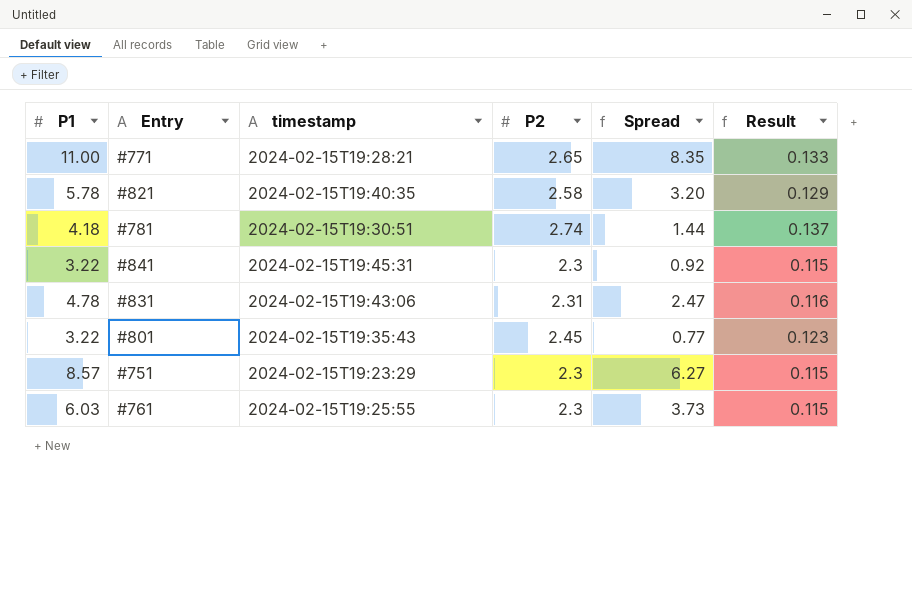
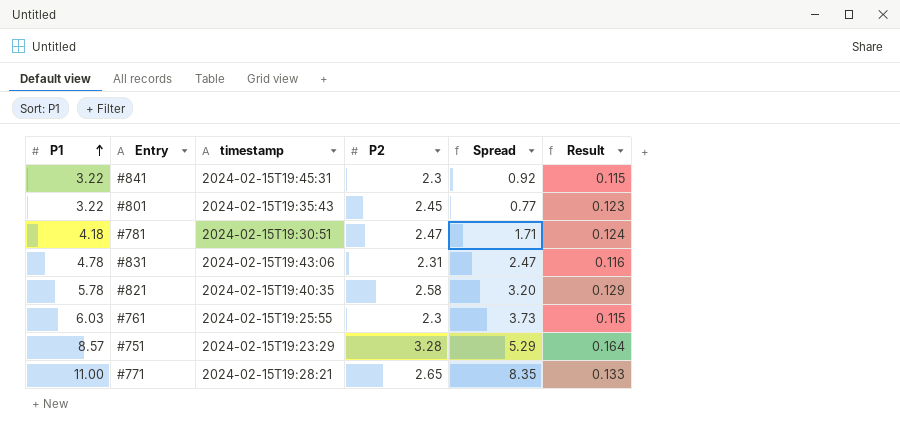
row order: none -> P1 ascending
#781 | P2: 2.74 -> 2.47
#781 | Spread: 1.44 -> 1.71
#781 | Result: 0.137 -> 0.124
#751 | P2: 2.3 -> 3.28
#751 | Spread: 6.27 -> 5.29
#751 | Result: 0.115 -> 0.164

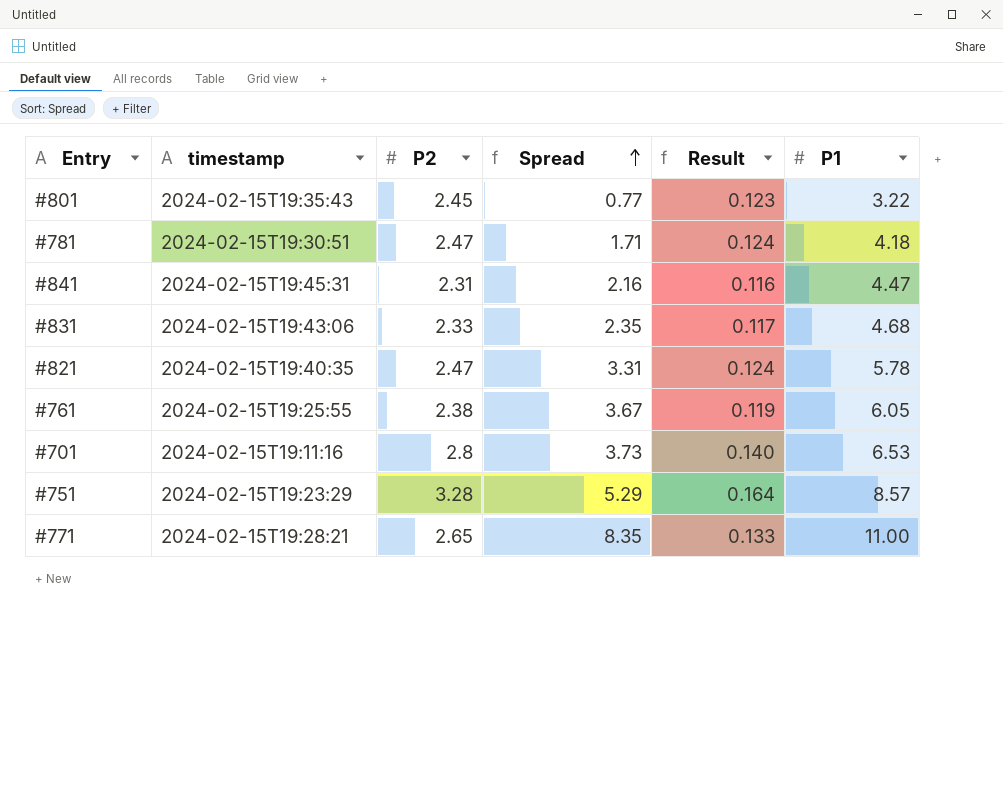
row order: P1 ascending -> Spread ascending
column P1 | position: 1 -> 6
#841 | P2: 2.3 -> 2.31
#841 | Spread: 0.92 -> 2.16
#841 | Result: 0.115 -> 0.116
#841 | P1: 3.22 -> 4.47
#831 | P2: 2.31 -> 2.33
#831 | Spread: 2.47 -> 2.35
#831 | Result: 0.116 -> 0.117
#831 | P1: 4.78 -> 4.68
#821 | P2: 2.58 -> 2.47
#821 | Spread: 3.20 -> 3.31
#821 | Result: 0.129 -> 0.124
#761 | P2: 2.3 -> 2.38
#761 | Spread: 3.73 -> 3.67
#761 | Result: 0.115 -> 0.119
#761 | P1: 6.03 -> 6.05
row #701: none -> 2024-02-15T19:11:16 | 2.8 | 3.73 | 0.140 | 6.53

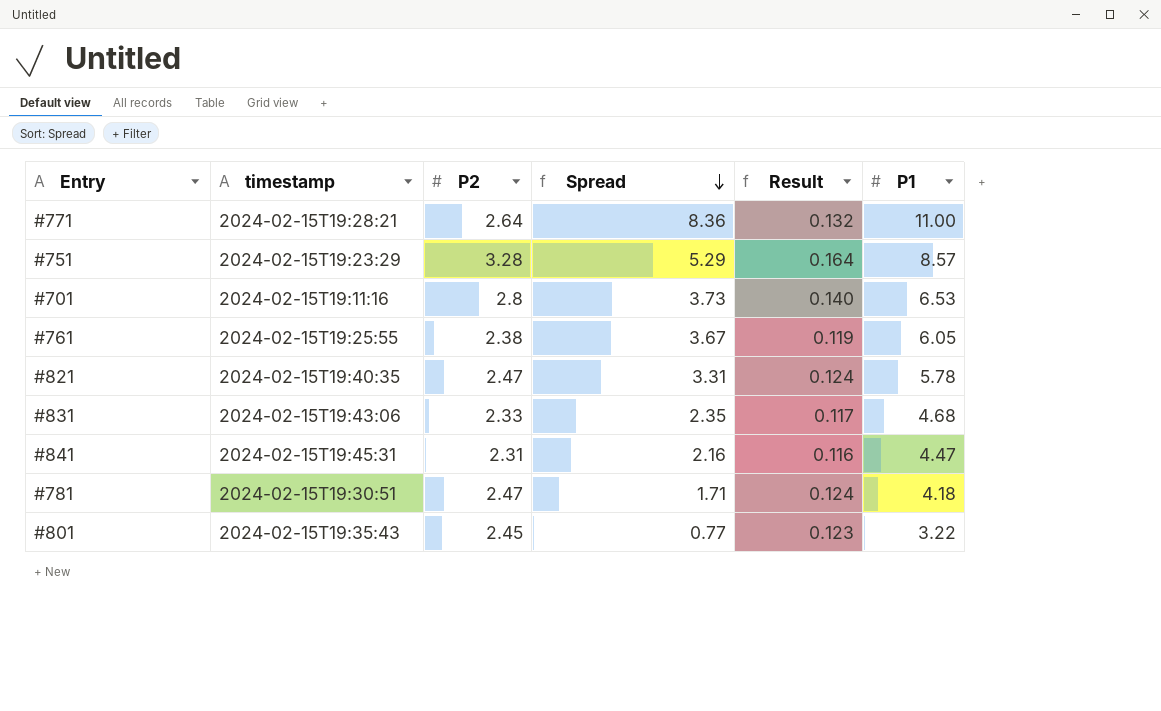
row order: Spread ascending -> Spread descending
#771 | P2: 2.65 -> 2.64
#771 | Spread: 8.35 -> 8.36
#771 | Result: 0.133 -> 0.132

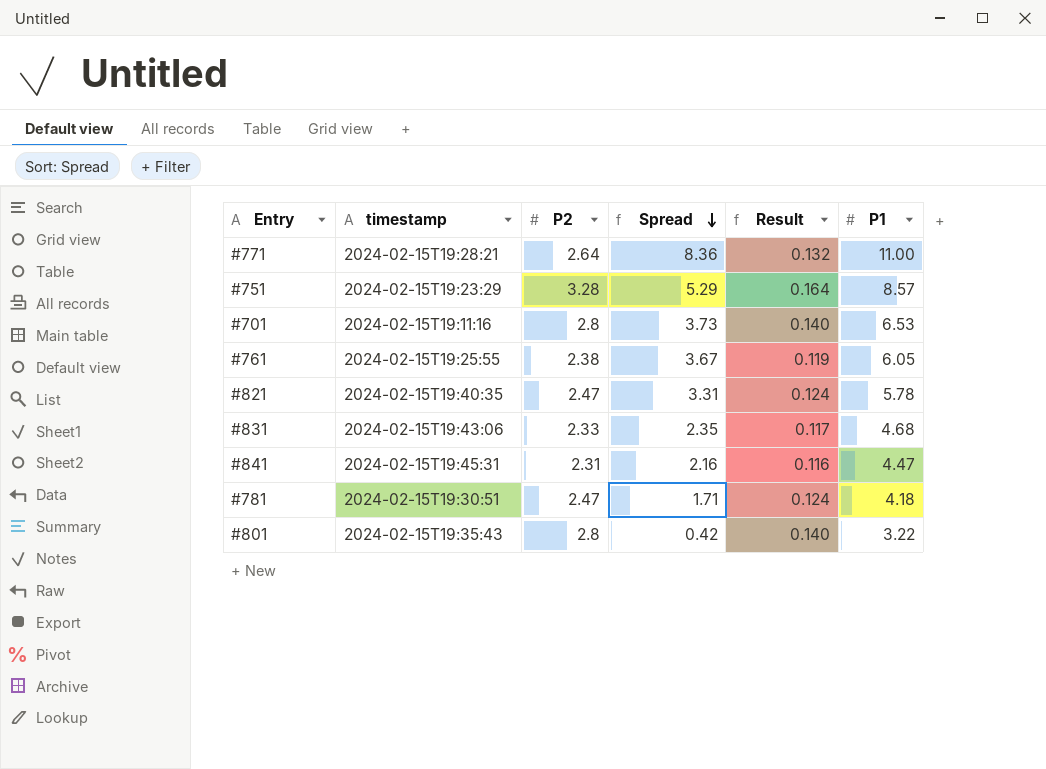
#801 | P2: 2.45 -> 2.8
#801 | Spread: 0.77 -> 0.42
#801 | Result: 0.123 -> 0.140

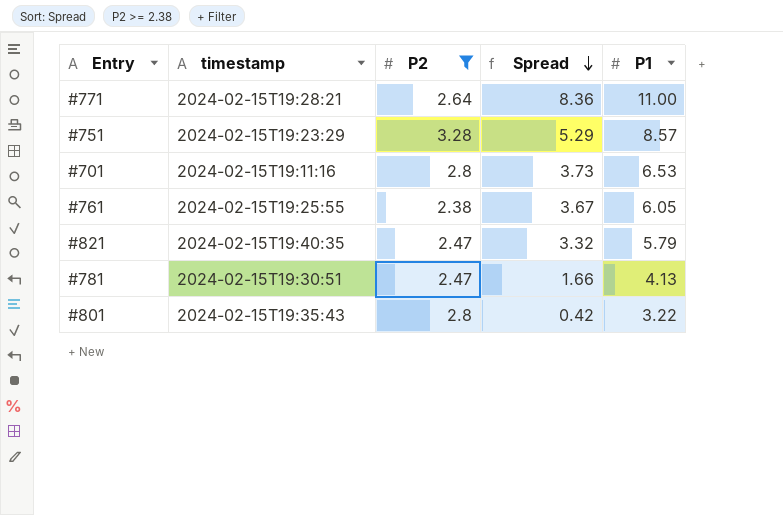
filter: none -> P2 >= 2.38
column Result | formula: [P2] * 0.05 -> none
#821 | Spread: 3.31 -> 3.32
#821 | P1: 5.78 -> 5.79
#781 | Spread: 1.71 -> 1.66
#781 | P1: 4.18 -> 4.13

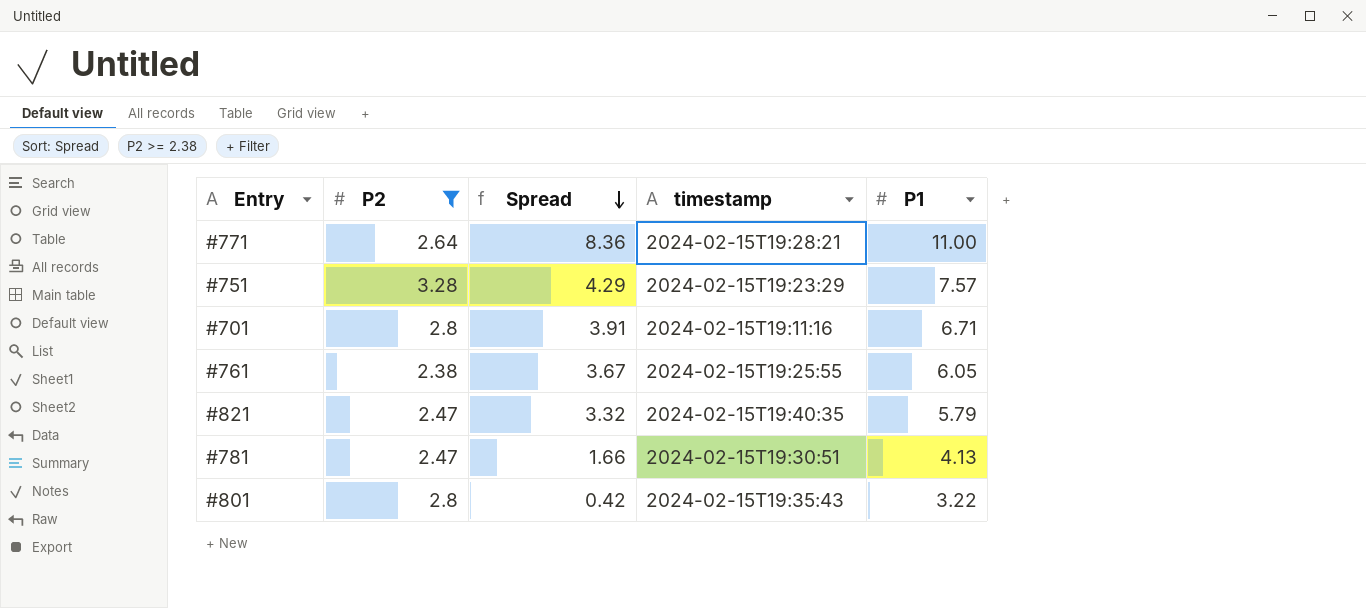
column timestamp | position: 2 -> 4
#751 | Spread: 5.29 -> 4.29
#751 | P1: 8.57 -> 7.57
#701 | Spread: 3.73 -> 3.91
#701 | P1: 6.53 -> 6.71

